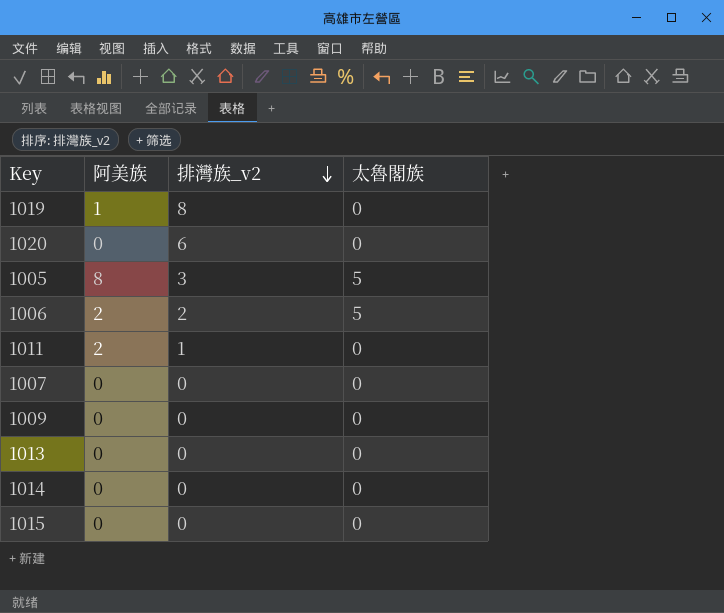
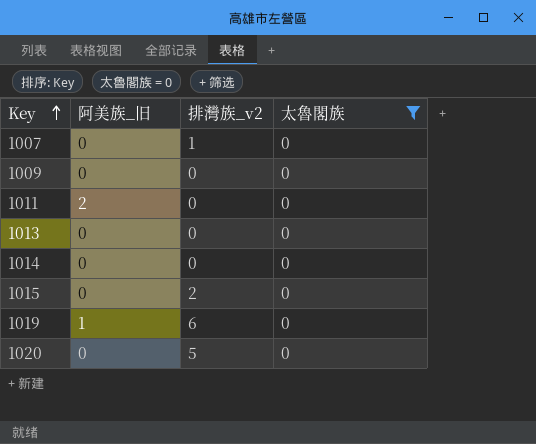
filter: none -> 太魯閣族 = 0
row order: 排灣族_v2 descending -> Key ascending
column name: 阿美族 -> 阿美族_旧
1007 | 排灣族_v2: 0 -> 1
1011 | 排灣族_v2: 1 -> 0
1015 | 排灣族_v2: 0 -> 2
1019 | 排灣族_v2: 8 -> 6
1020 | 排灣族_v2: 6 -> 5

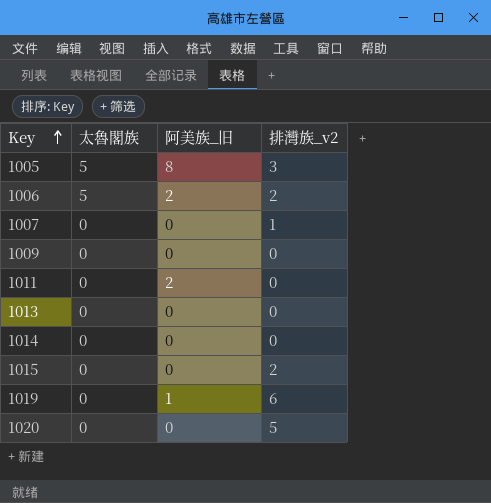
filter: 太魯閣族 = 0 -> none
column 太魯閣族 | position: 4 -> 2

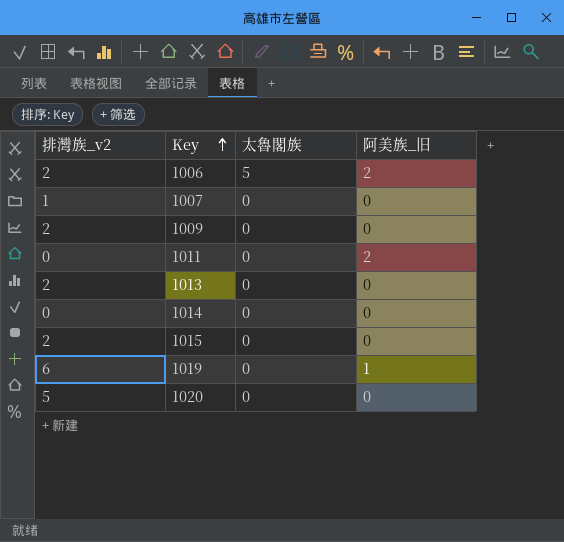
column 排灣族_v2 | position: 4 -> 1
row 1005: 5 | 8 | 3 -> none
1009 | 排灣族_v2: 0 -> 2
1013 | 排灣族_v2: 0 -> 2

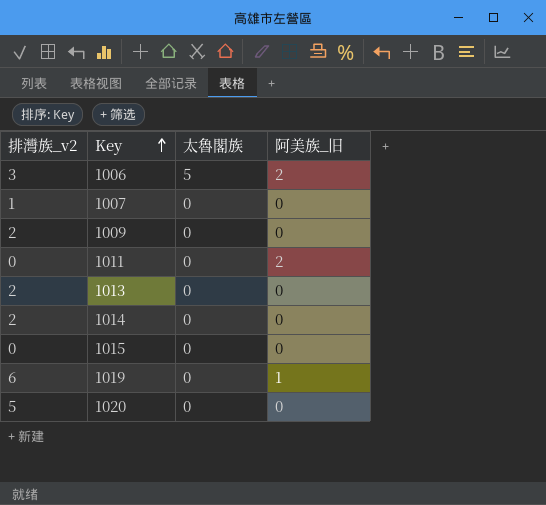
1006 | 排灣族_v2: 2 -> 3
1014 | 排灣族_v2: 0 -> 2
1015 | 排灣族_v2: 2 -> 0

